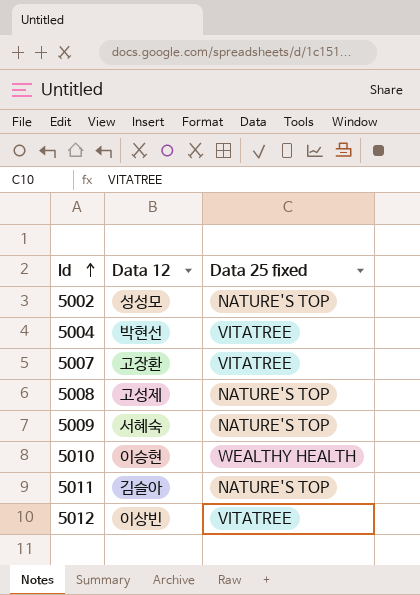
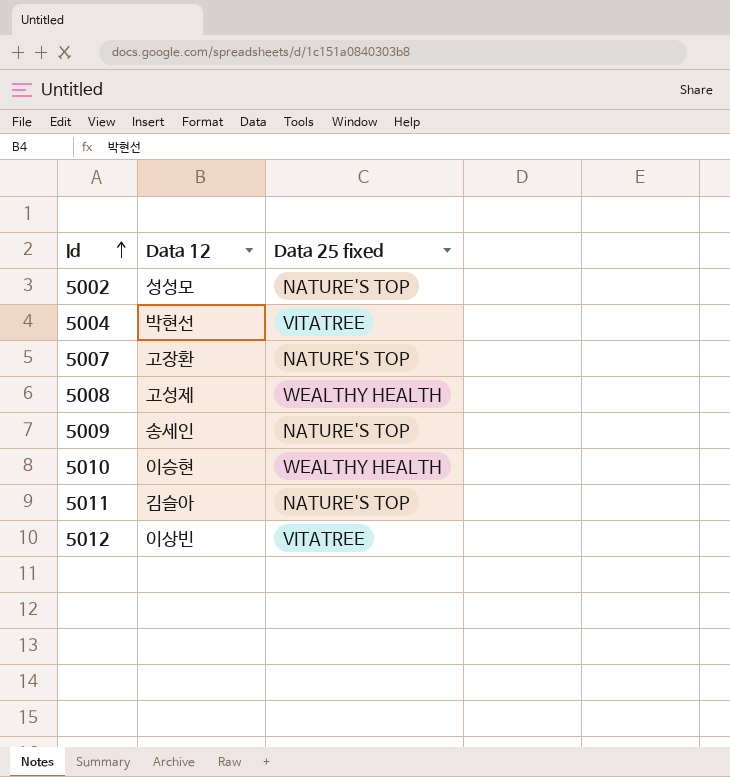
5007 | Data 25 fixed: VITATREE -> NATURE'S TOP
5008 | Data 25 fixed: NATURE'S TOP -> WEALTHY HEALTH
5009 | Data 12: 서혜숙 -> 송세인

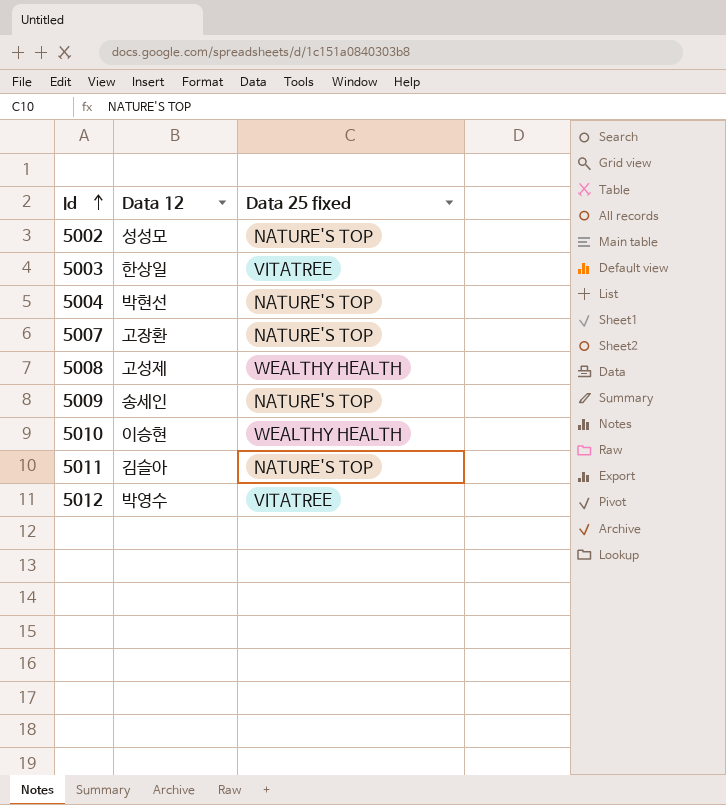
row 5003: none -> 한상일 | VITATREE
5004 | Data 25 fixed: VITATREE -> NATURE'S TOP
5012 | Data 12: 이상빈 -> 박영수

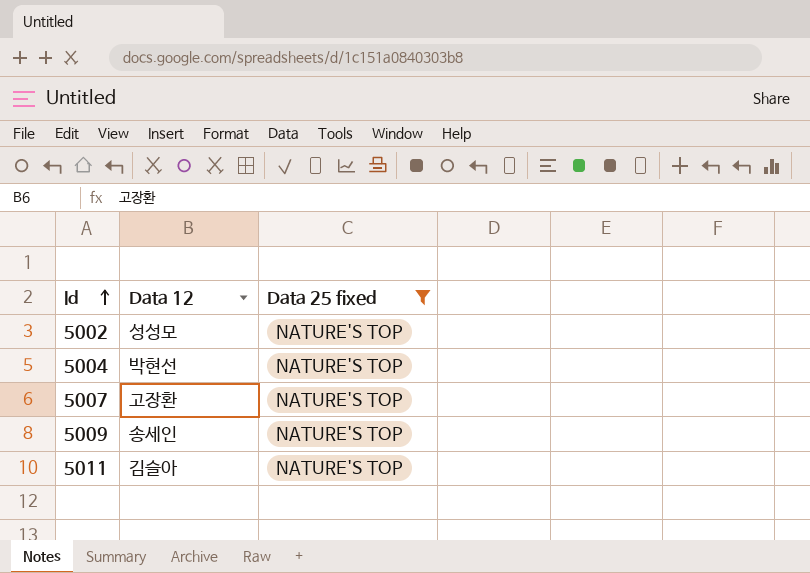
filter: none -> Data 25 fixed = NATURE'S TOP

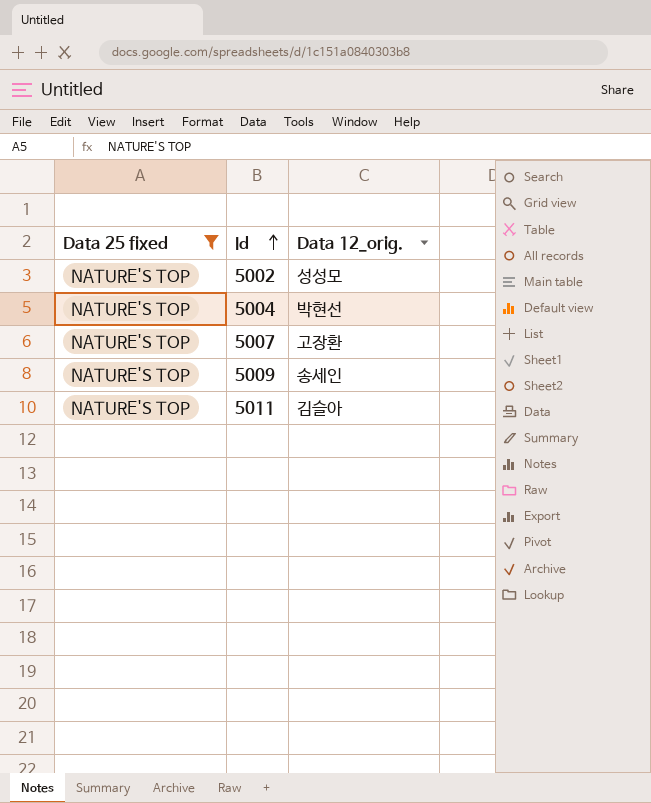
column Data 25 fixed | position: 3 -> 1
column name: Data 12 -> Data 12_orig.

